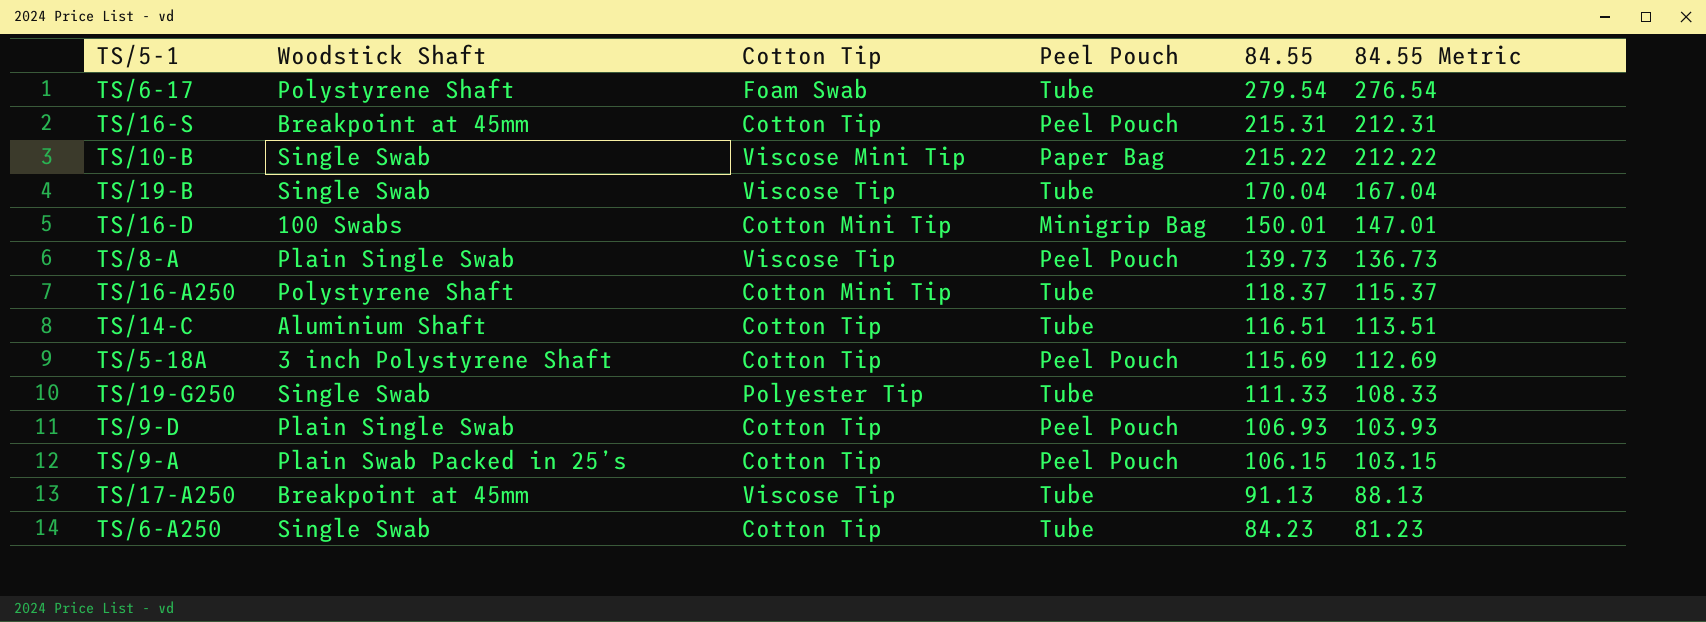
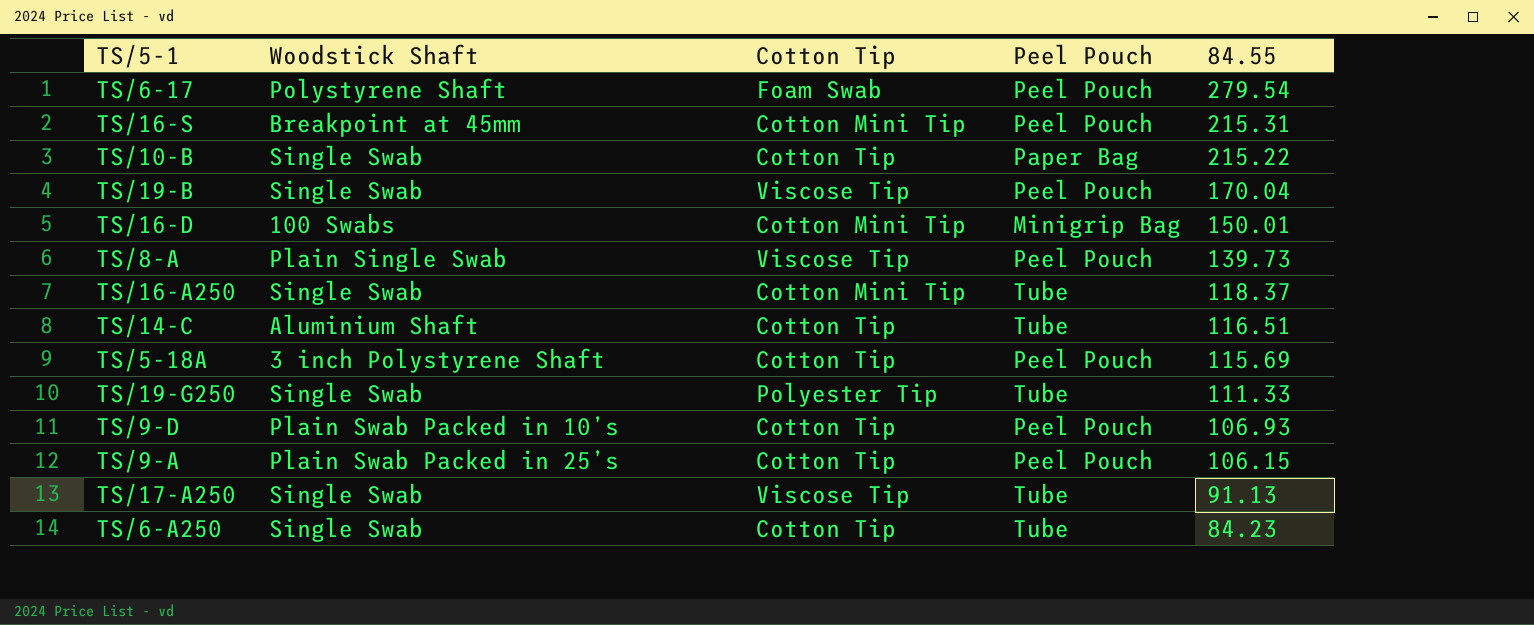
column 84.55 Metric | formula: [84.55] - 3 -> none
TS/6-17 | Peel Pouch: Tube -> Peel Pouch
TS/16-S | Cotton Tip: Cotton Tip -> Cotton Mini Tip
TS/10-B | Cotton Tip: Viscose Mini Tip -> Cotton Tip
TS/19-B | Peel Pouch: Tube -> Peel Pouch
TS/16-A250 | Woodstick Shaft: Polystyrene Shaft -> Single Swab
TS/9-D | Woodstick Shaft: Plain Single Swab -> Plain Swab Packed in 10’s
TS/17-A250 | Woodstick Shaft: Breakpoint at 45mm -> Single Swab

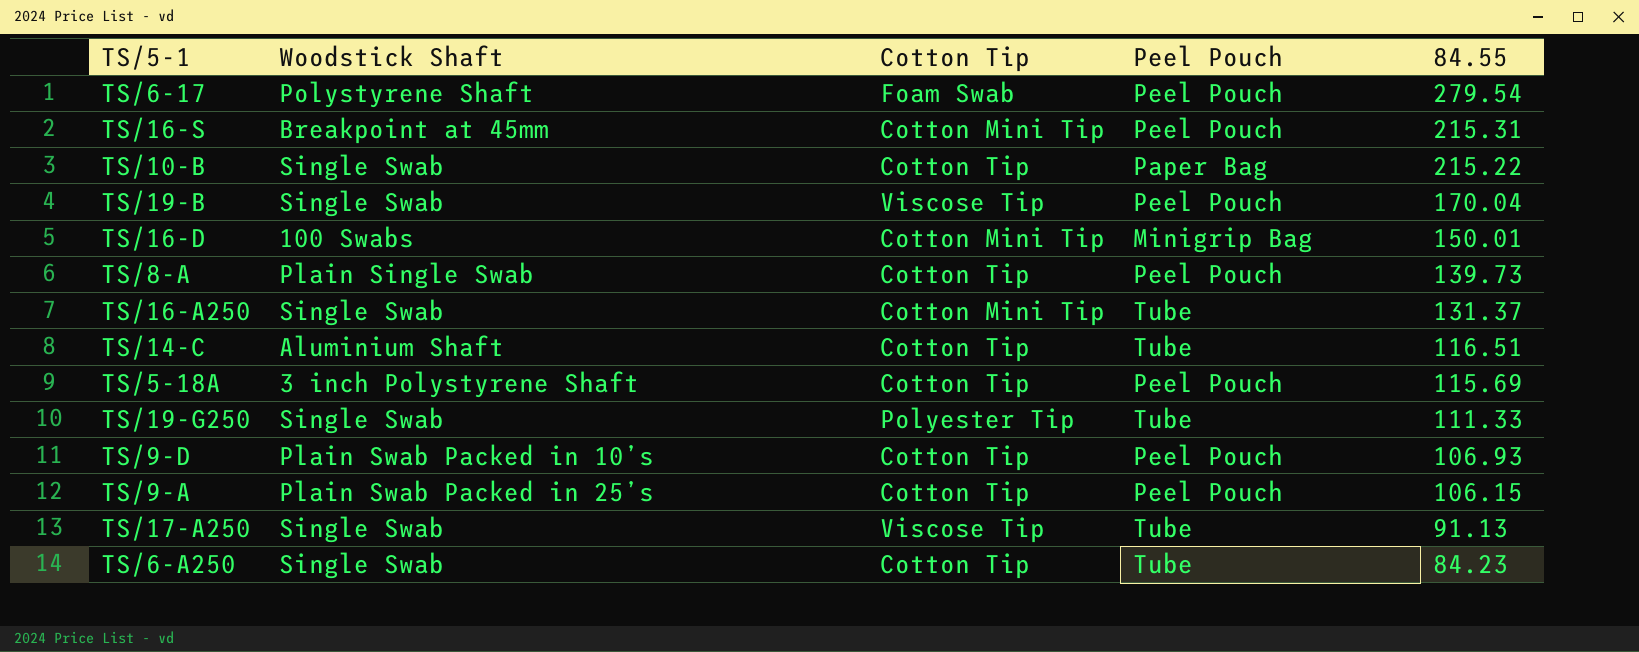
TS/8-A | Cotton Tip: Viscose Tip -> Cotton Tip
TS/16-A250 | 84.55: 118.37 -> 131.37

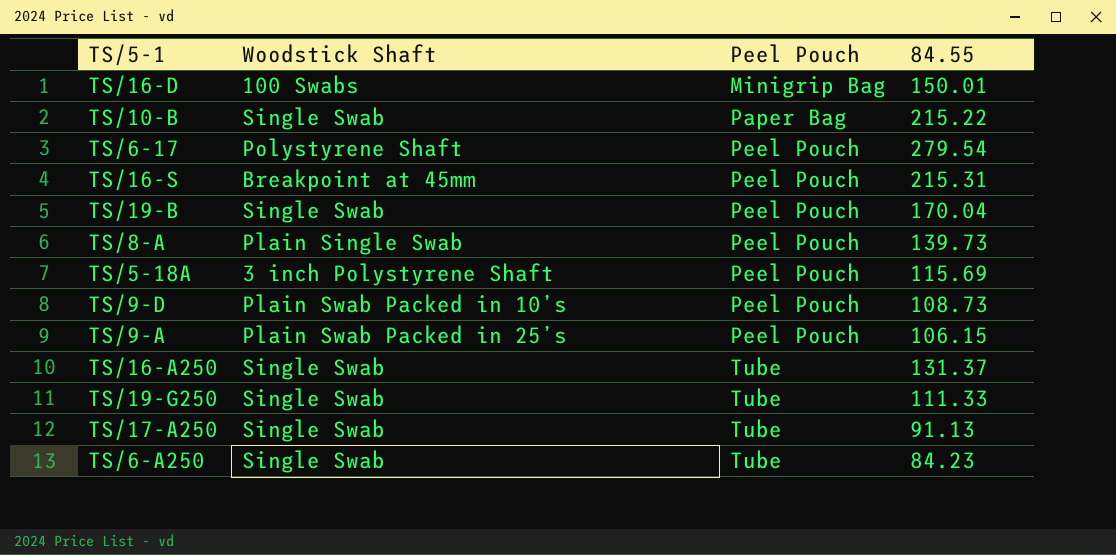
row order: 84.55 descending -> Peel Pouch ascending
column Cotton Tip | position: 3 -> none
row TS/14-C: Aluminium Shaft | Cotton Tip | Tube | 116.51 -> none
TS/9-D | 84.55: 106.93 -> 108.73

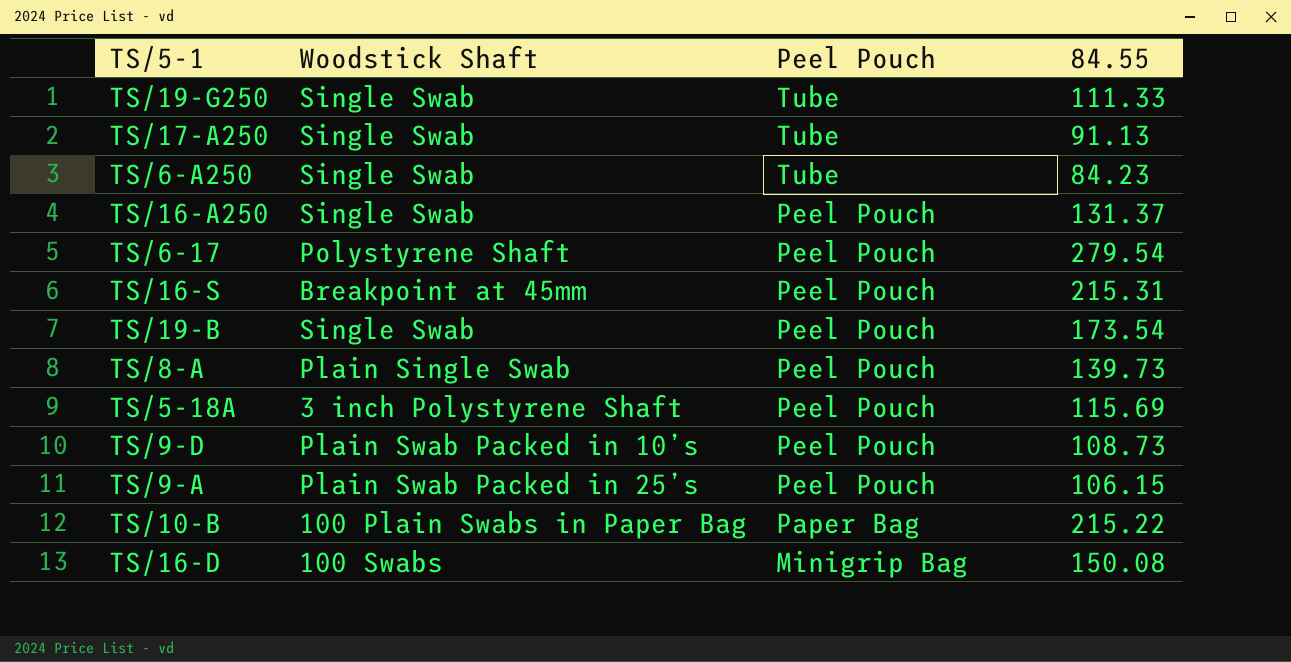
row order: Peel Pouch ascending -> Peel Pouch descending
TS/16-A250 | Peel Pouch: Tube -> Peel Pouch
TS/19-B | 84.55: 170.04 -> 173.54
TS/10-B | Woodstick Shaft: Single Swab -> 100 Plain Swabs in Paper Bag
TS/16-D | 84.55: 150.01 -> 150.08

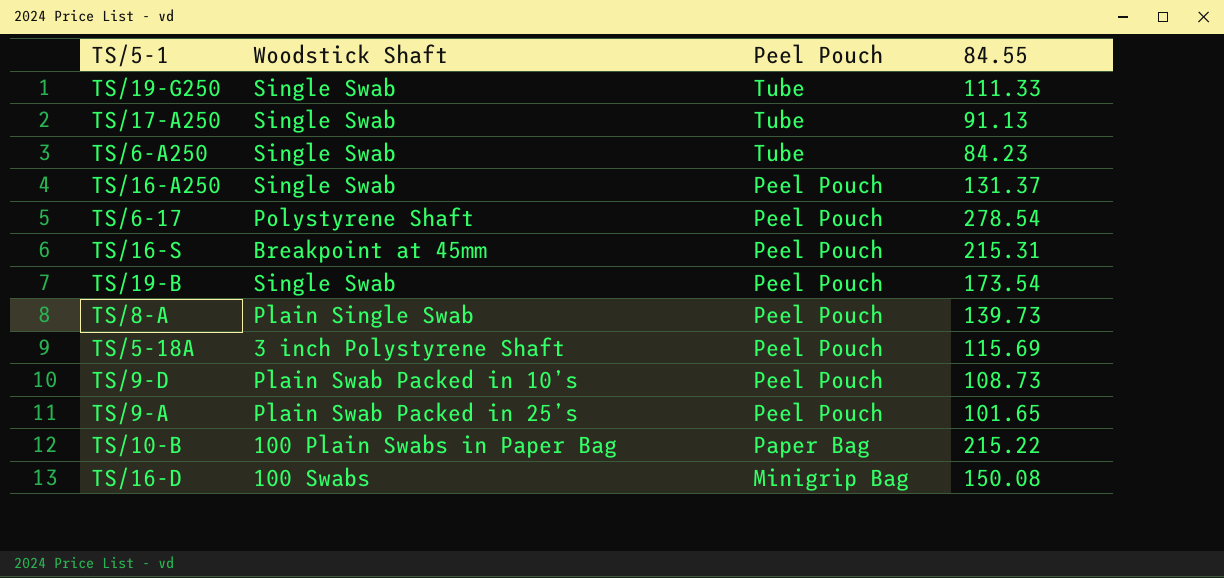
TS/6-17 | 84.55: 279.54 -> 278.54
TS/9-A | 84.55: 106.15 -> 101.65

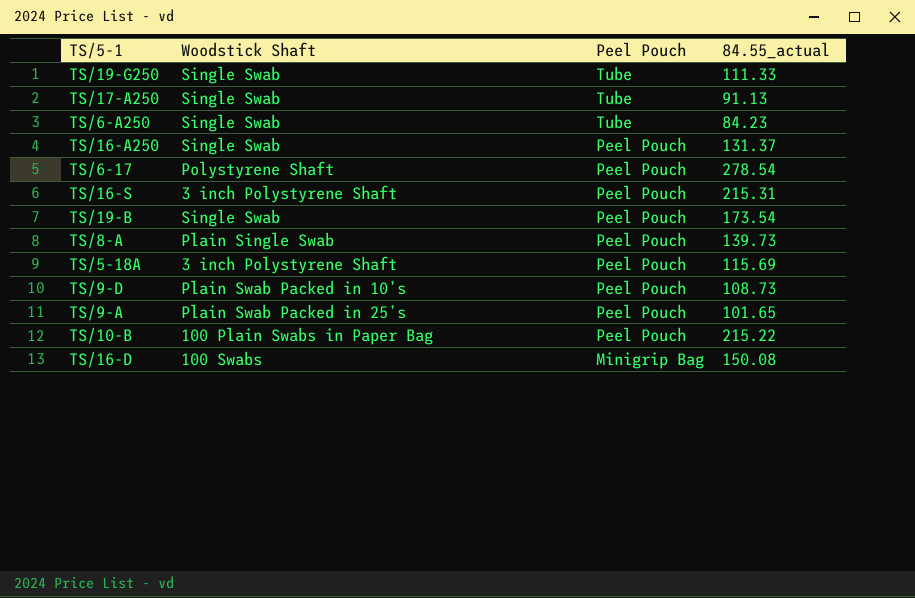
column name: 84.55 -> 84.55_actual
TS/16-S | Woodstick Shaft: Breakpoint at 45mm -> 3 inch Polystyrene Shaft
TS/10-B | Peel Pouch: Paper Bag -> Peel Pouch

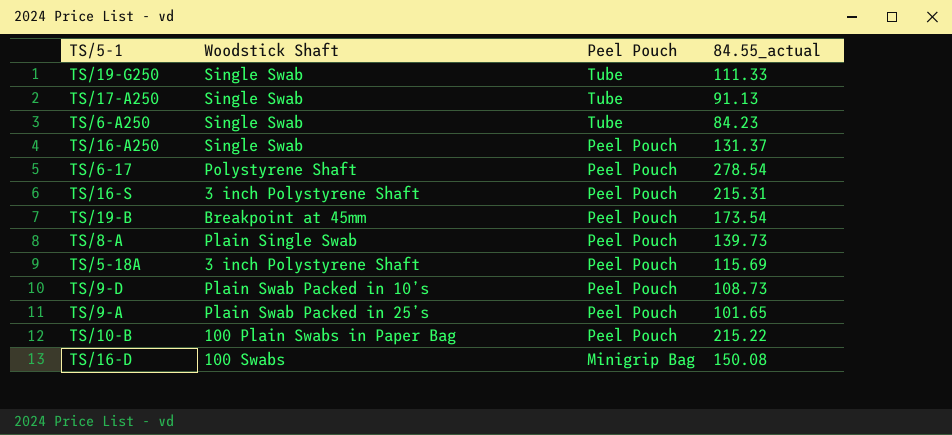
TS/19-B | Woodstick Shaft: Single Swab -> Breakpoint at 45mm

